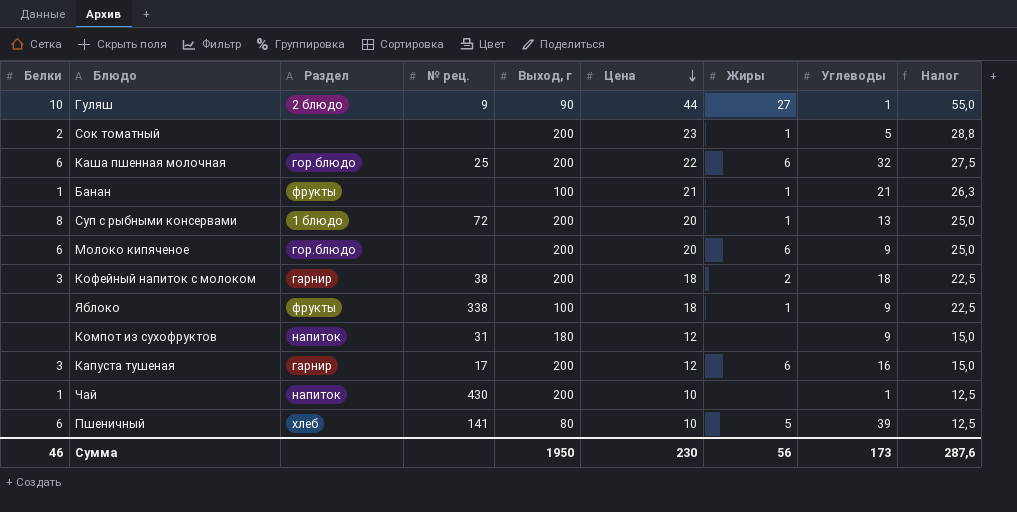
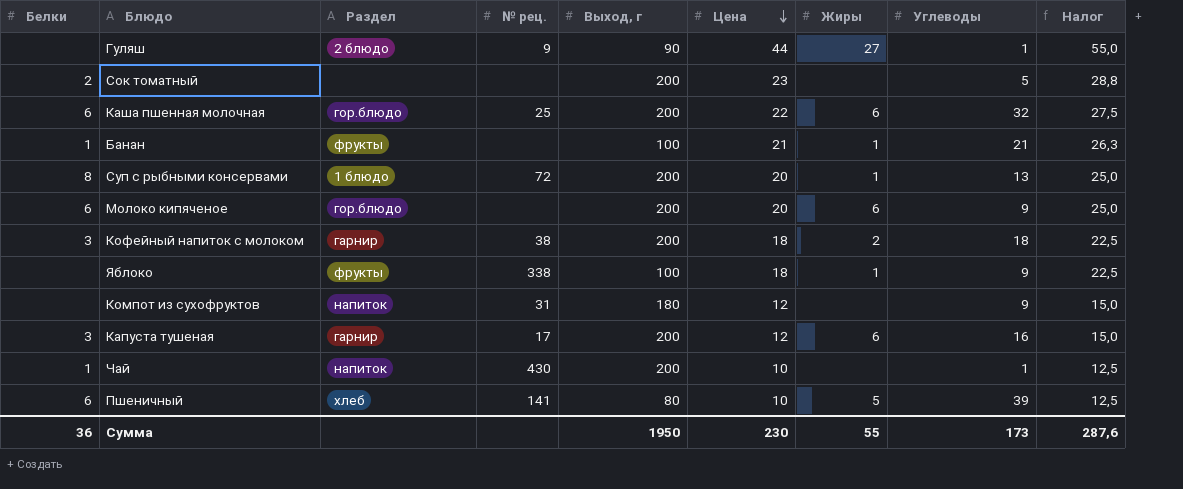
Гуляш | Белки: 10 -> none
Сок томатный | Жиры: 1 -> none
Сумма | Белки: 46 -> 36
Сумма | Жиры: 56 -> 55

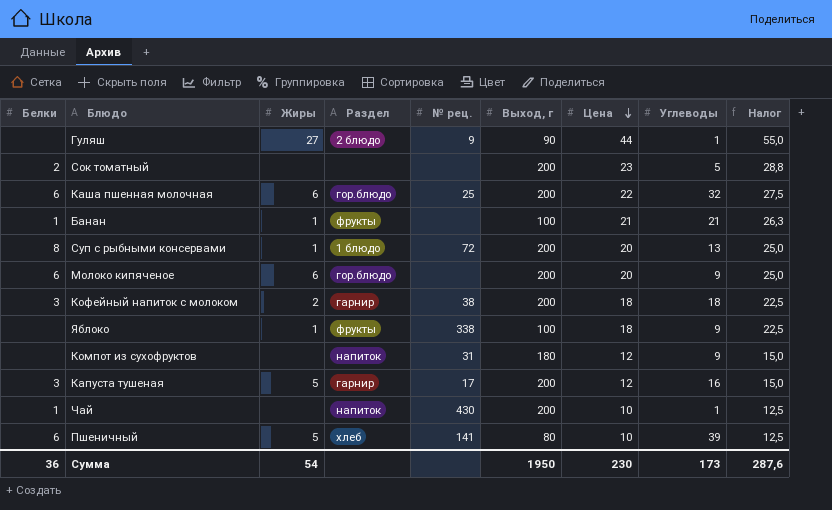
column Жиры | position: 7 -> 3
Капуста тушеная | Жиры: 6 -> 5
Сумма | Жиры: 55 -> 54

